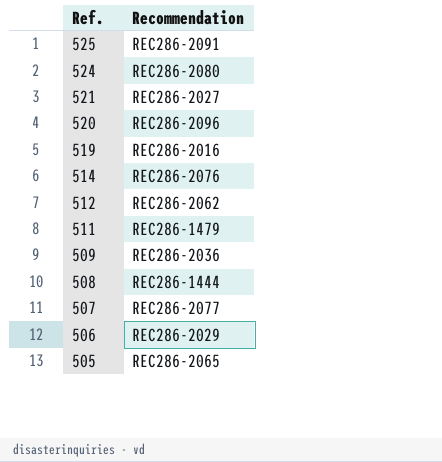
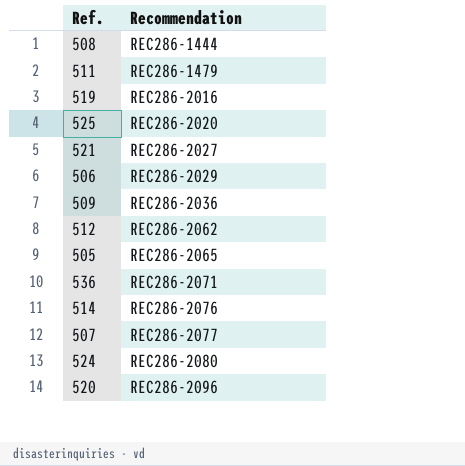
row order: Ref. descending -> Recommendation ascending
525 | Recommendation: REC286-2091 -> REC286-2020
row 536: none -> REC286-2071

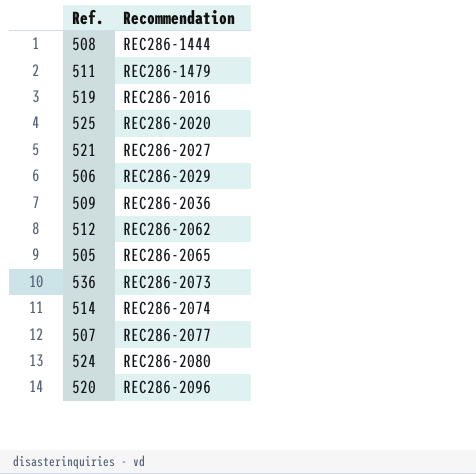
536 | Recommendation: REC286-2071 -> REC286-2073
514 | Recommendation: REC286-2076 -> REC286-2074

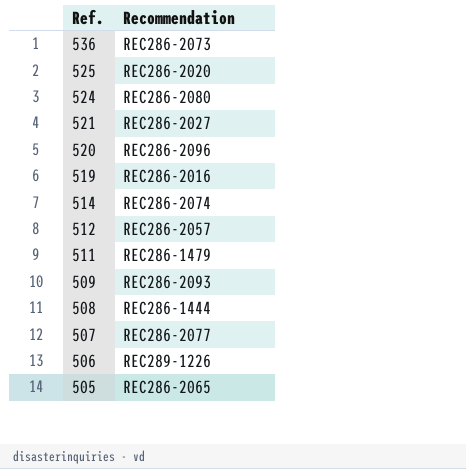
row order: Recommendation ascending -> Ref. descending
512 | Recommendation: REC286-2062 -> REC286-2057
509 | Recommendation: REC286-2036 -> REC286-2093
506 | Recommendation: REC286-2029 -> REC289-1226

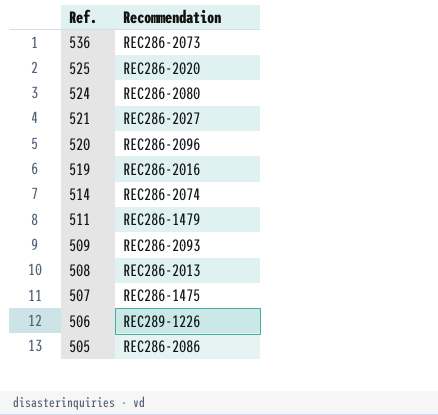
row 512: REC286-2057 -> none
508 | Recommendation: REC286-1444 -> REC286-2013
507 | Recommendation: REC286-2077 -> REC286-1475
505 | Recommendation: REC286-2065 -> REC286-2086

